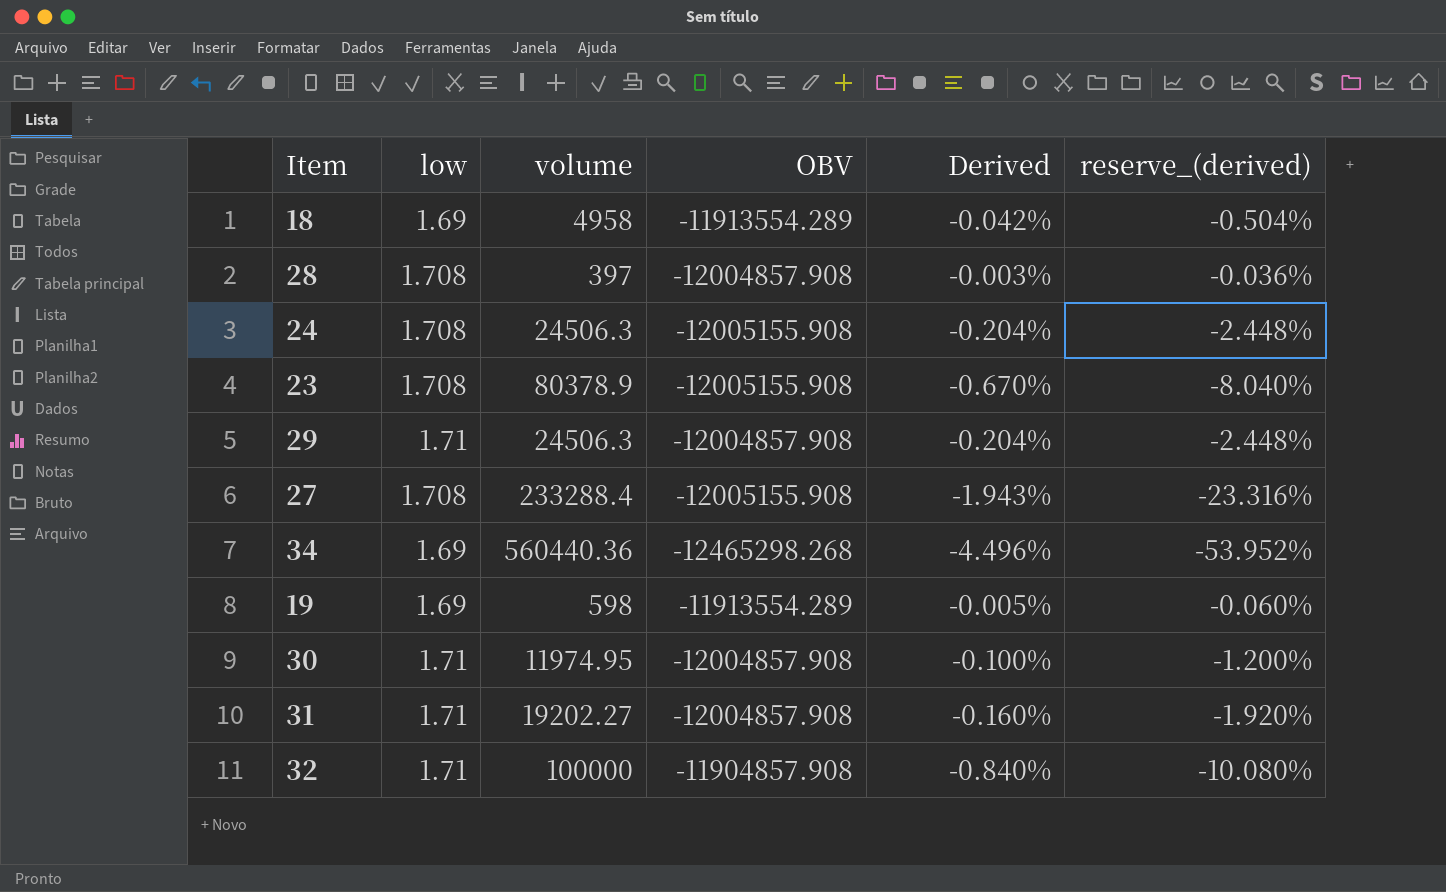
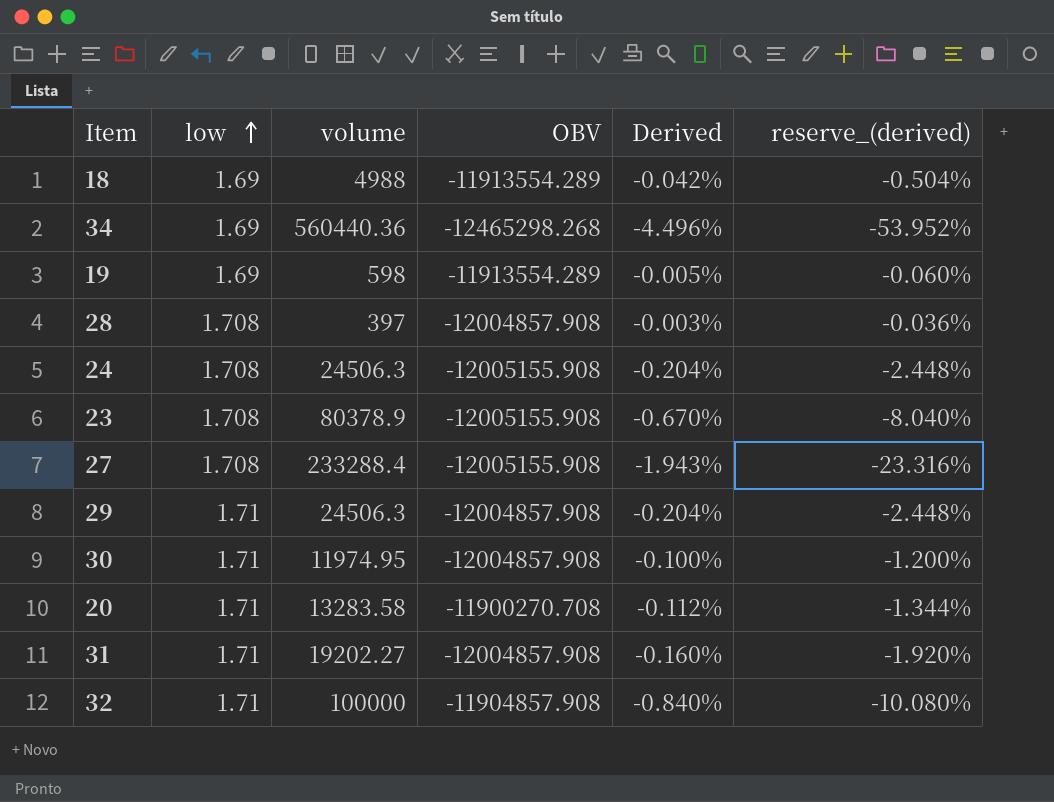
row order: none -> low ascending
18 | volume: 4958 -> 4988
row 20: none -> 1.71 | 13283.58 | -11900270.708 | -0.112% | -1.344%

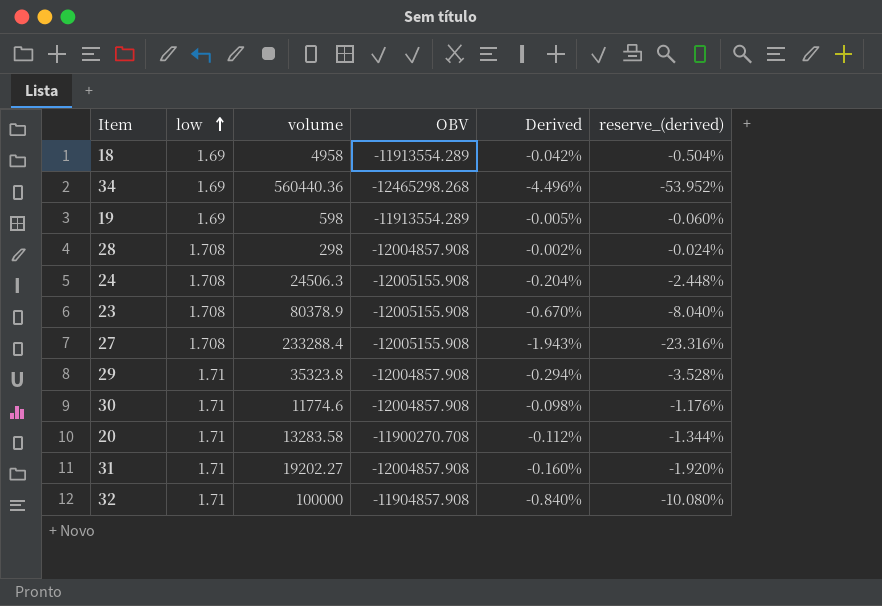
18 | volume: 4988 -> 4958
28 | volume: 397 -> 298
28 | Derived: -0.003% -> -0.002%
28 | reserve_(derived): -0.036% -> -0.024%
29 | volume: 24506.3 -> 35323.8
29 | Derived: -0.204% -> -0.294%
29 | reserve_(derived): -2.448% -> -3.528%
30 | volume: 11974.95 -> 11774.6
30 | Derived: -0.100% -> -0.098%
30 | reserve_(derived): -1.200% -> -1.176%

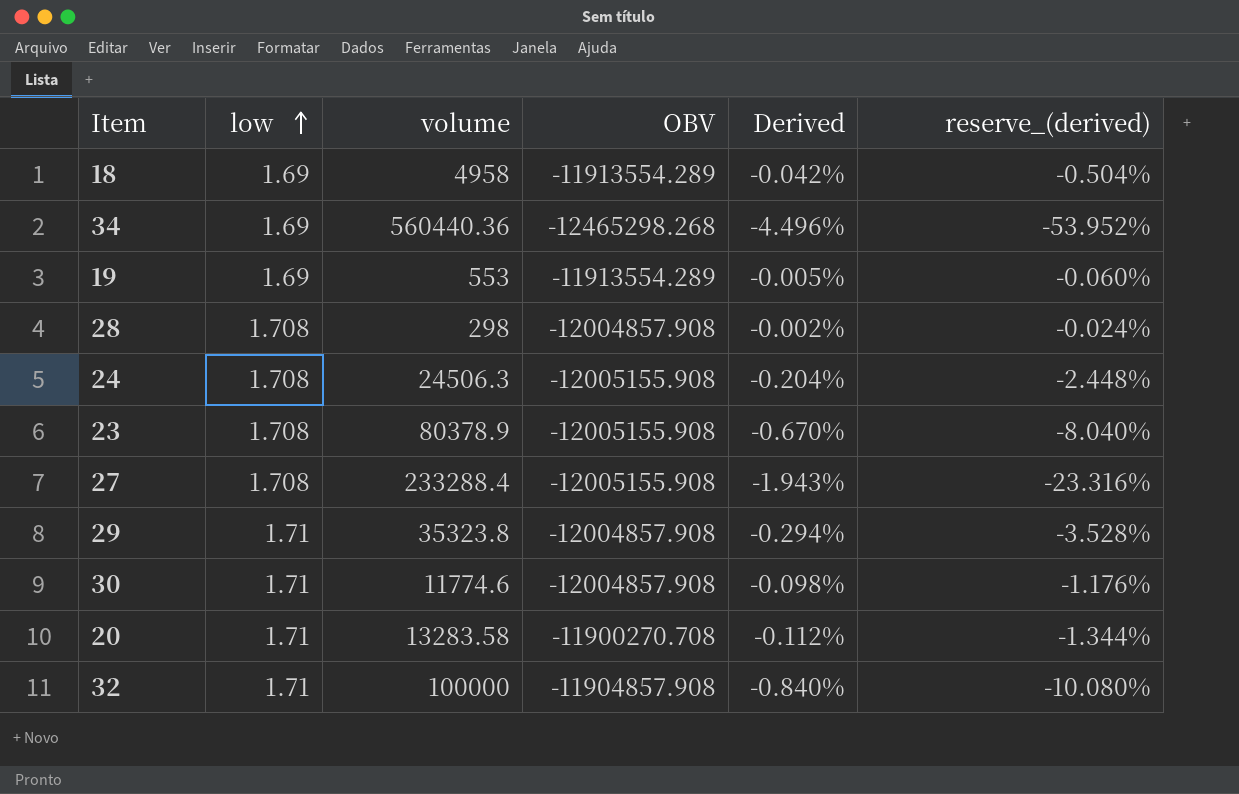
row 31: 1.71 | 19202.27 | -12004857.908 | -0.160% | -1.920% -> none
19 | volume: 598 -> 553

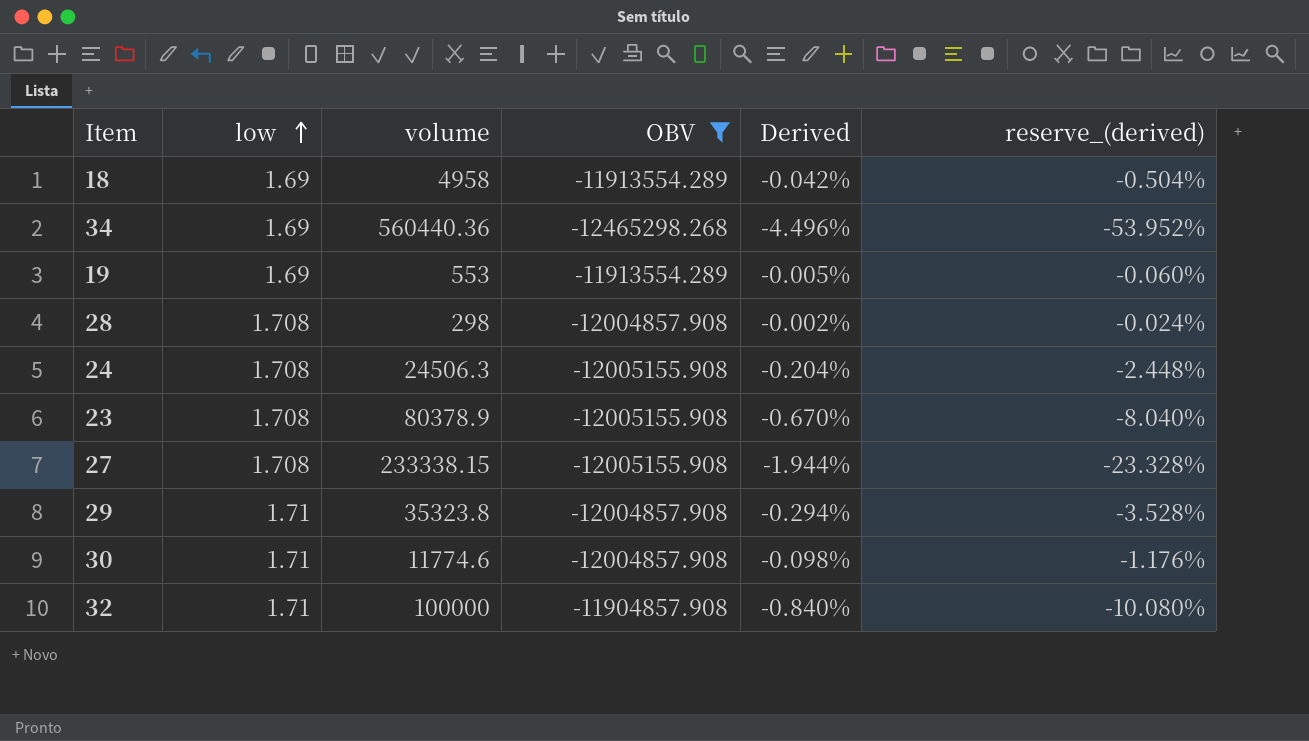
filter: none -> OBV != -11900270.708
27 | volume: 233288.4 -> 233338.15
27 | Derived: -1.943% -> -1.944%
27 | reserve_(derived): -23.316% -> -23.328%

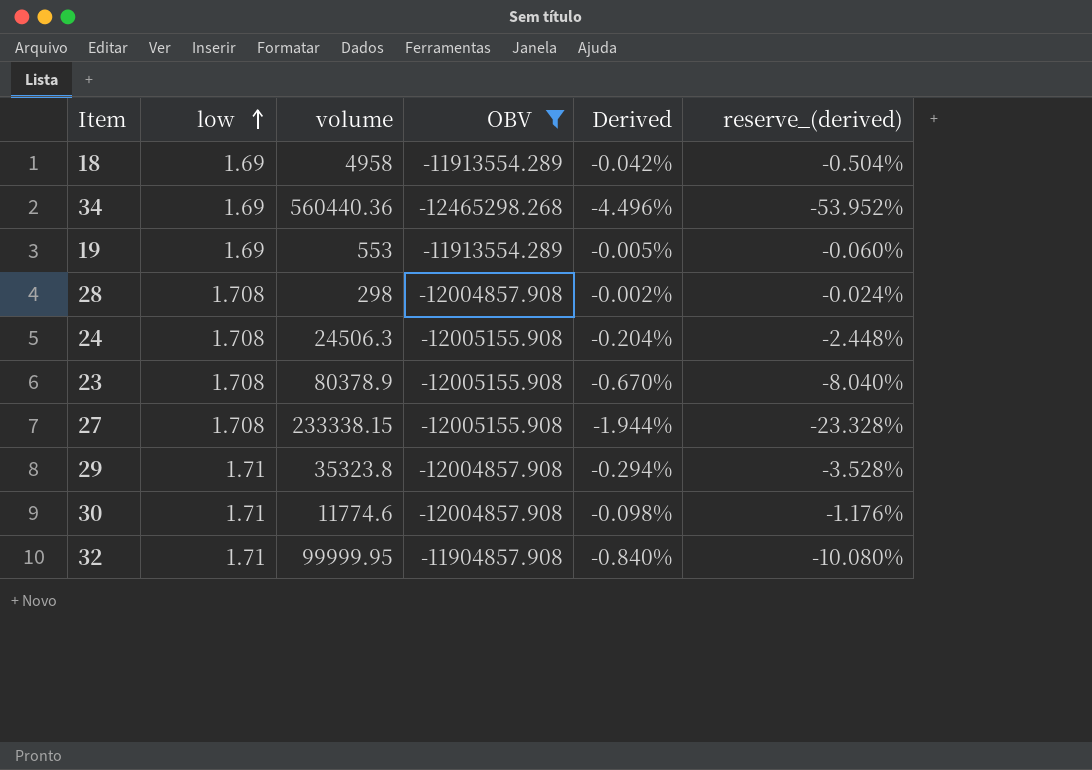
32 | volume: 100000 -> 99999.95

